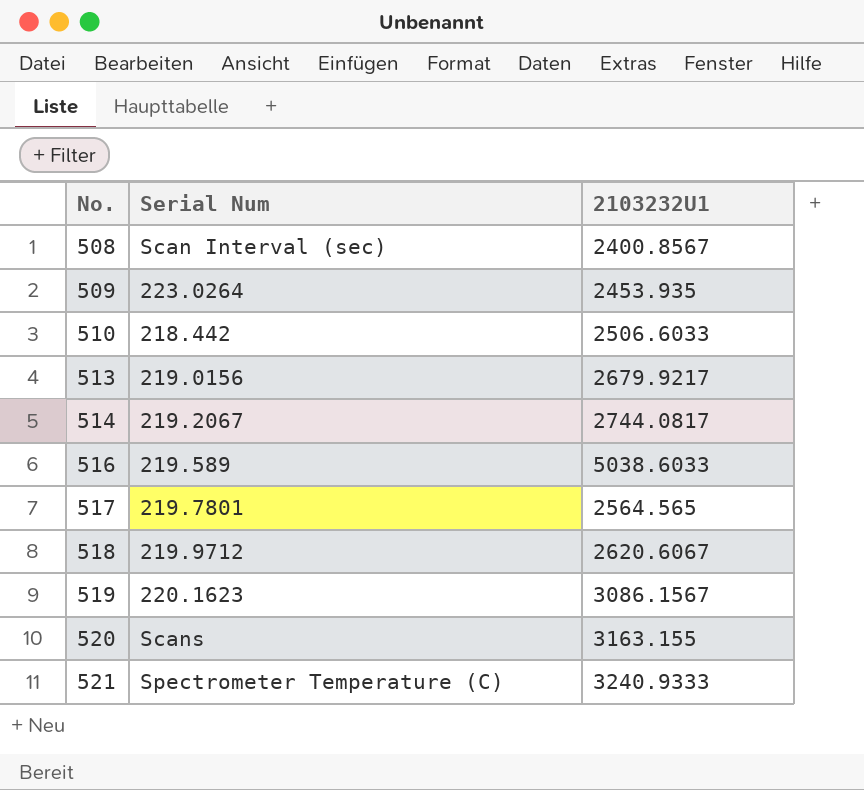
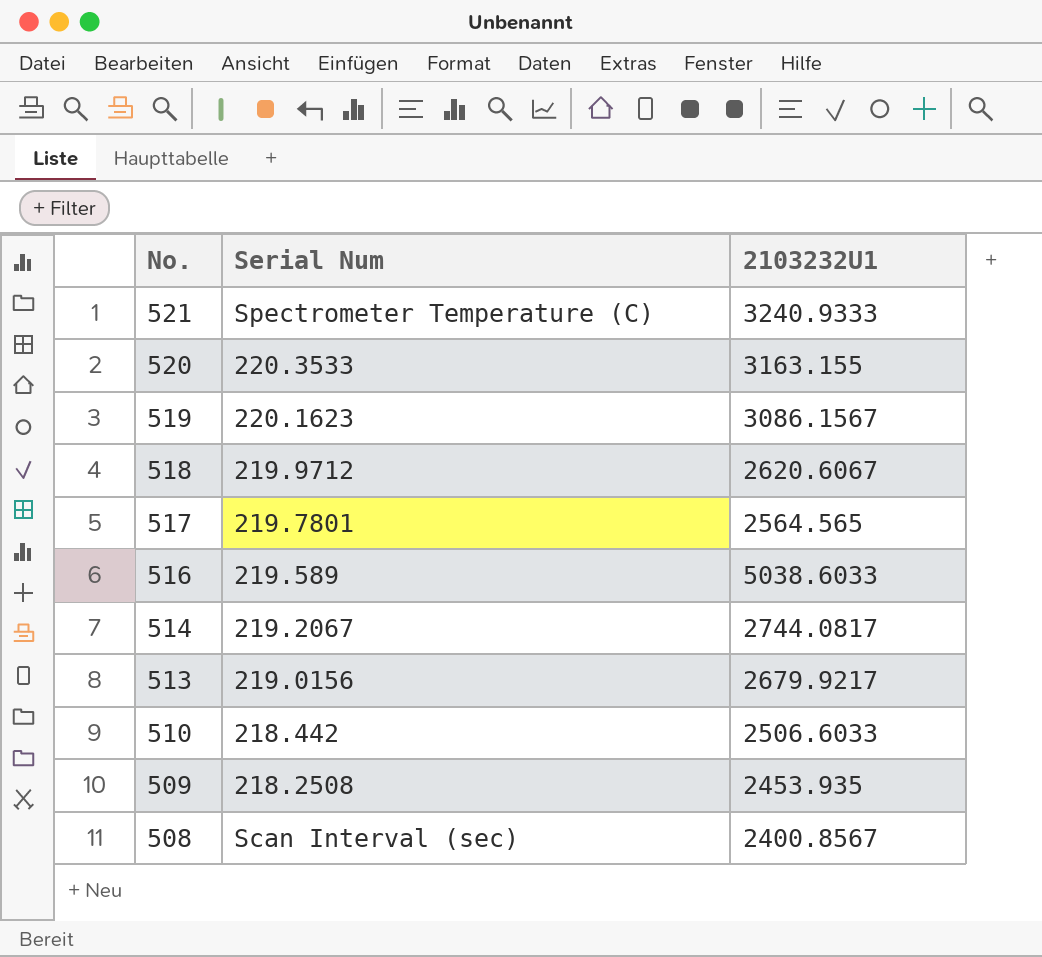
row order: No. ascending -> No. descending
520 | Serial Num: Scans -> 220.3533
509 | Serial Num: 223.0264 -> 218.2508

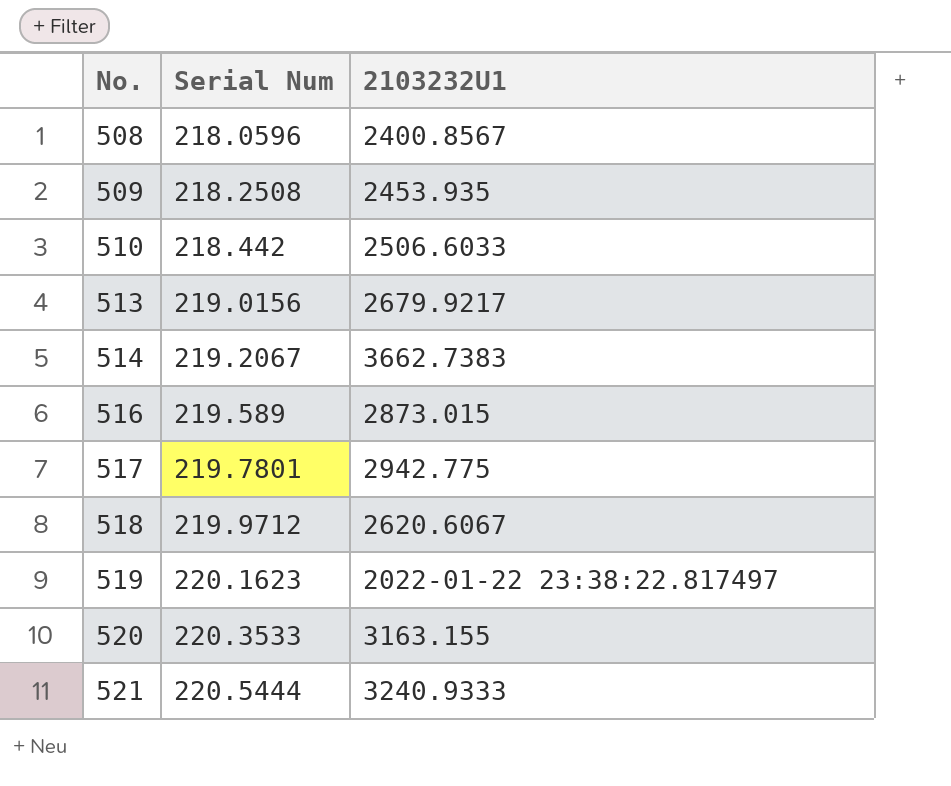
row order: No. descending -> No. ascending
508 | Serial Num: Scan Interval (sec) -> 218.0596
514 | 2103232U1: 2744.0817 -> 3662.7383
516 | 2103232U1: 5038.6033 -> 2873.015
517 | 2103232U1: 2564.565 -> 2942.775
519 | 2103232U1: 3086.1567 -> 2022-01-22 23:38:22.817497
521 | Serial Num: Spectrometer Temperature (C) -> 220.5444

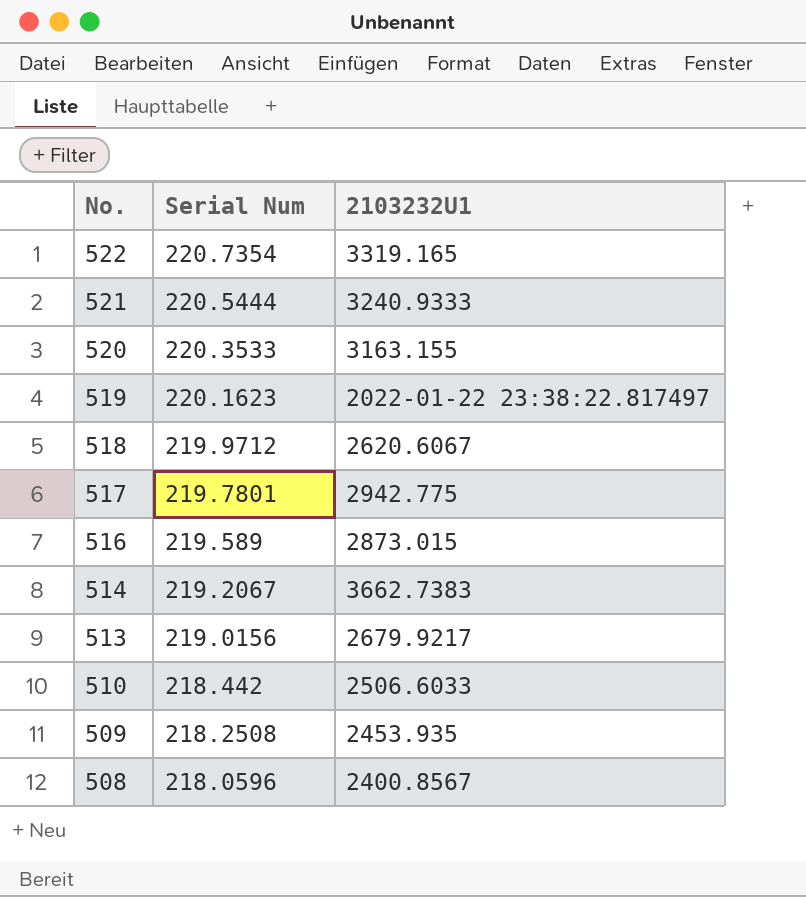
row order: No. ascending -> No. descending
row 522: none -> 220.7354 | 3319.165

